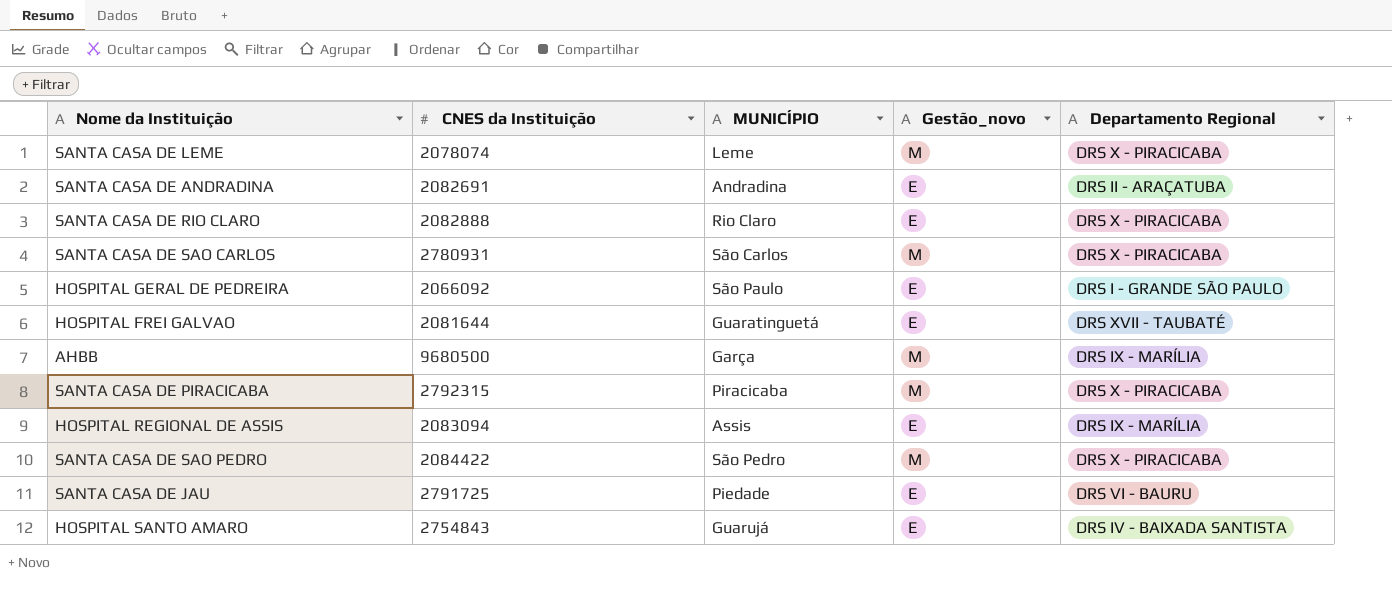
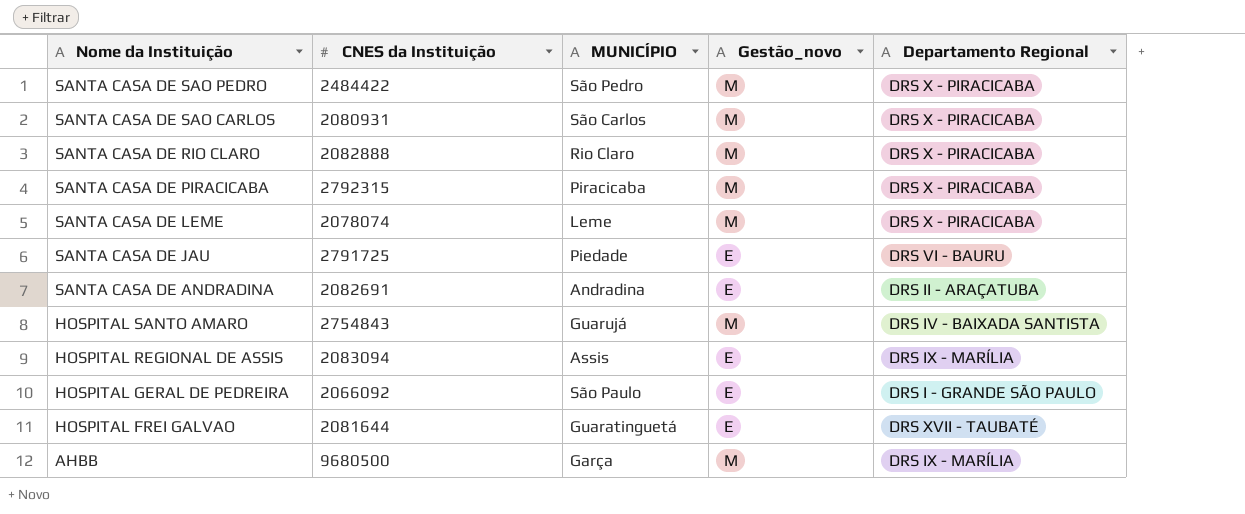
row order: none -> Nome da Instituição descending
SANTA CASA DE SAO PEDRO | CNES da Instituição: 2084422 -> 2484422
SANTA CASA DE SAO CARLOS | CNES da Instituição: 2780931 -> 2080931
SANTA CASA DE RIO CLARO | Gestão_novo: E -> M
HOSPITAL SANTO AMARO | Gestão_novo: E -> M

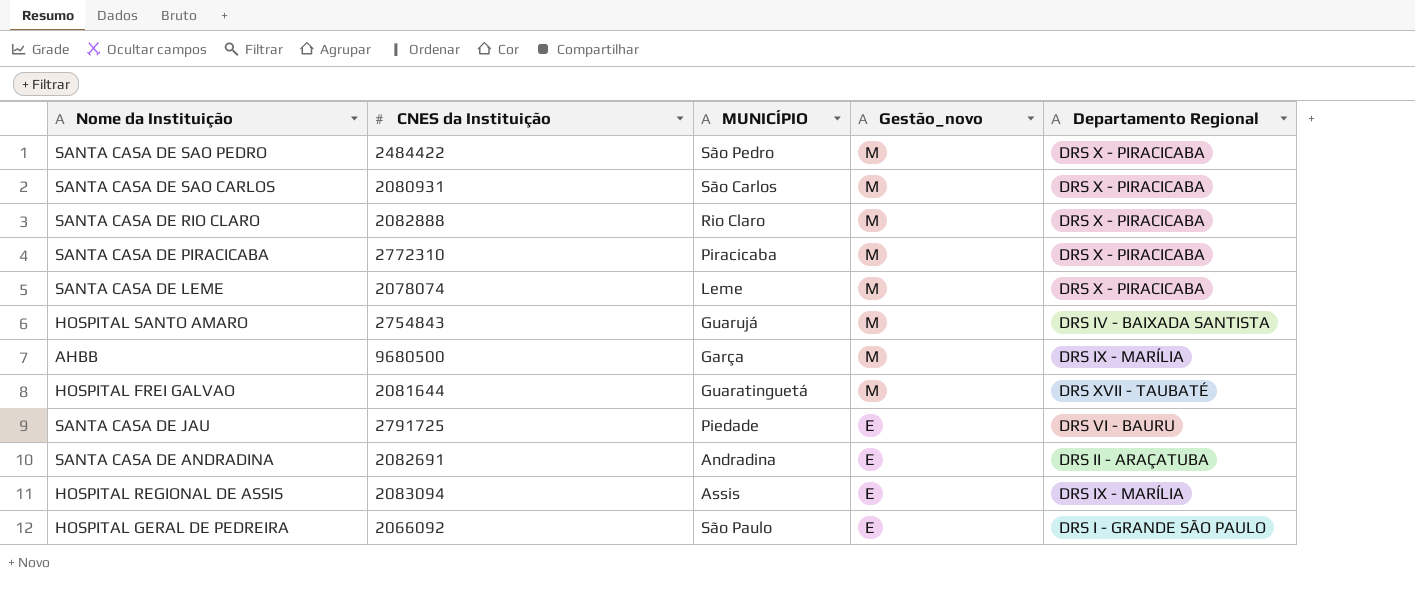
row order: Nome da Instituição descending -> Gestão_novo descending
SANTA CASA DE PIRACICABA | CNES da Instituição: 2792315 -> 2772310
HOSPITAL FREI GALVAO | Gestão_novo: E -> M

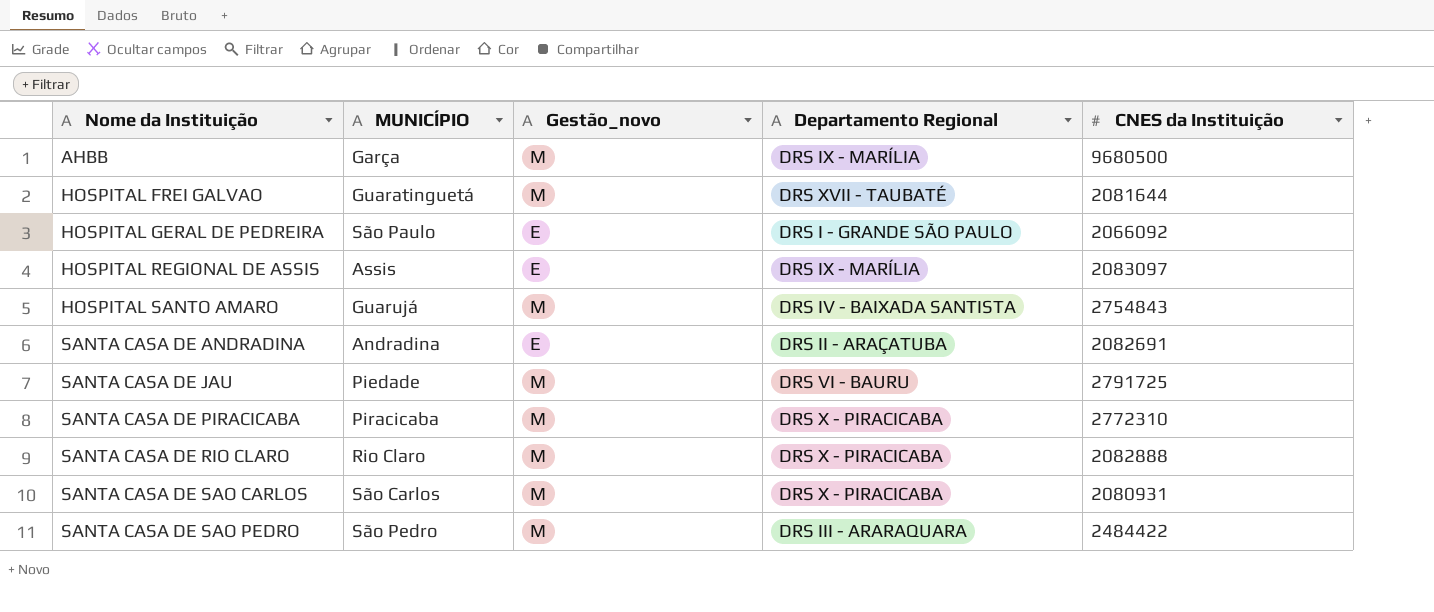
row order: Gestão_novo descending -> Nome da Instituição ascending
column CNES da Instituição | position: 2 -> 5
row SANTA CASA DE LEME: 2078074 | Leme | M | DRS X - PIRACICABA -> none
HOSPITAL REGIONAL DE ASSIS | CNES da Instituição: 2083094 -> 2083097
SANTA CASA DE JAU | Gestão_novo: E -> M
SANTA CASA DE SAO PEDRO | Departamento Regional: DRS X - PIRACICABA -> DRS III - ARARAQUARA

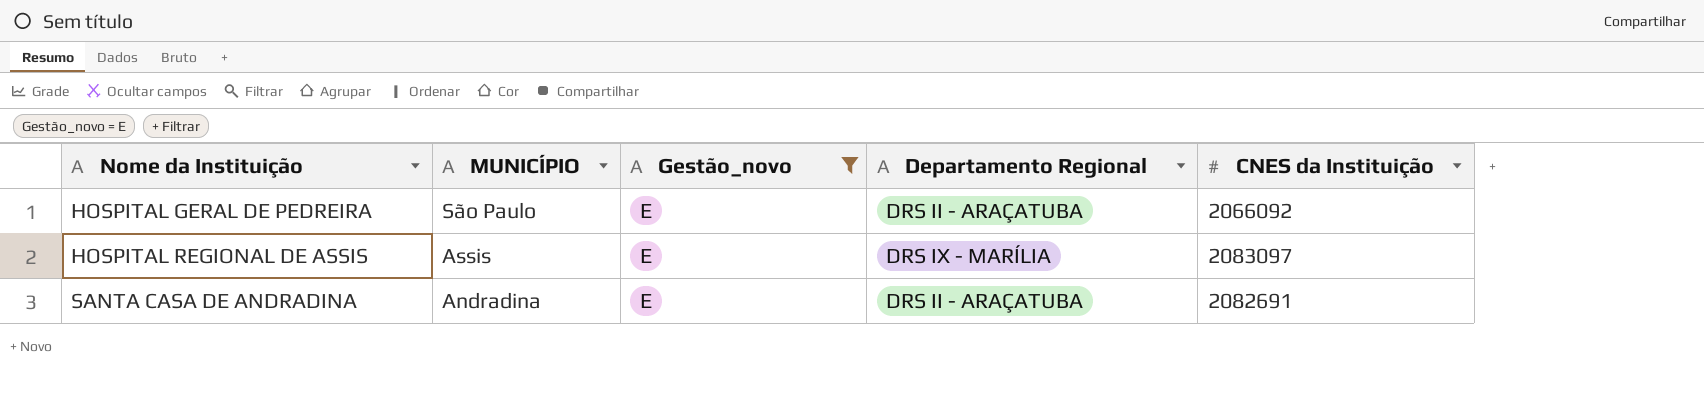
filter: none -> Gestão_novo = E
HOSPITAL GERAL DE PEDREIRA | Departamento Regional: DRS I - GRANDE SÃO PAULO -> DRS II - ARAÇATUBA

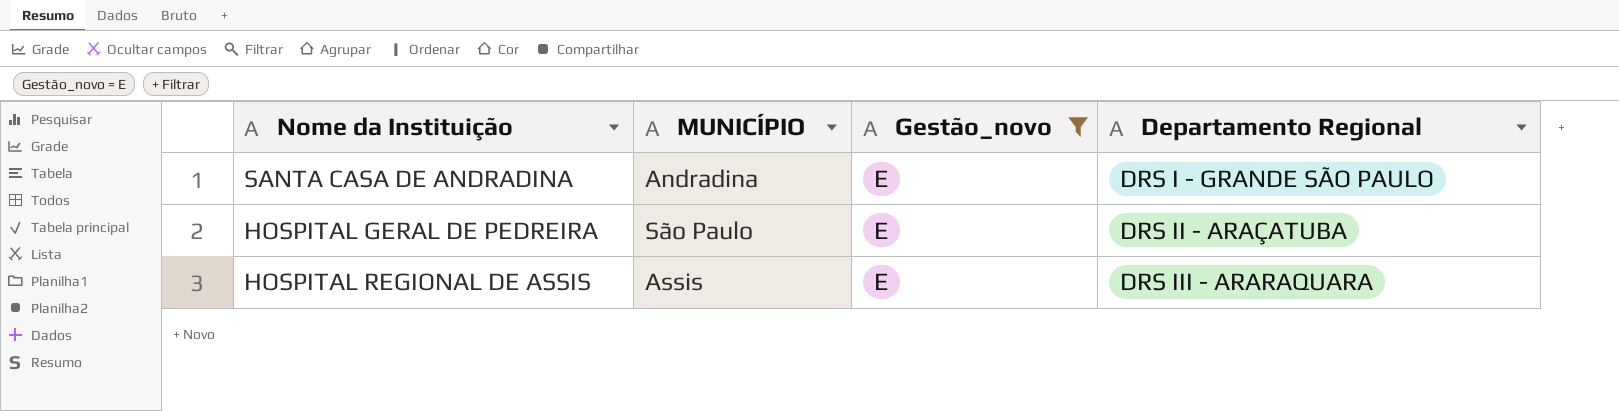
row order: Nome da Instituição ascending -> Departamento Regional ascending
column CNES da Instituição | position: 5 -> none
SANTA CASA DE ANDRADINA | Departamento Regional: DRS II - ARAÇATUBA -> DRS I - GRANDE SÃO PAULO
HOSPITAL REGIONAL DE ASSIS | Departamento Regional: DRS IX - MARÍLIA -> DRS III - ARARAQUARA

